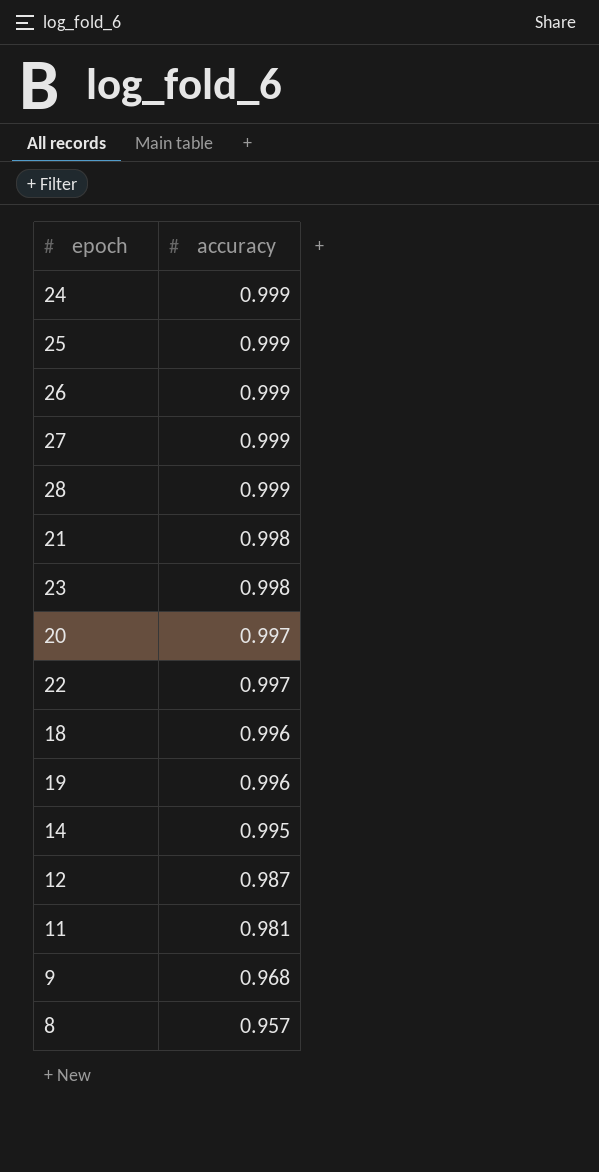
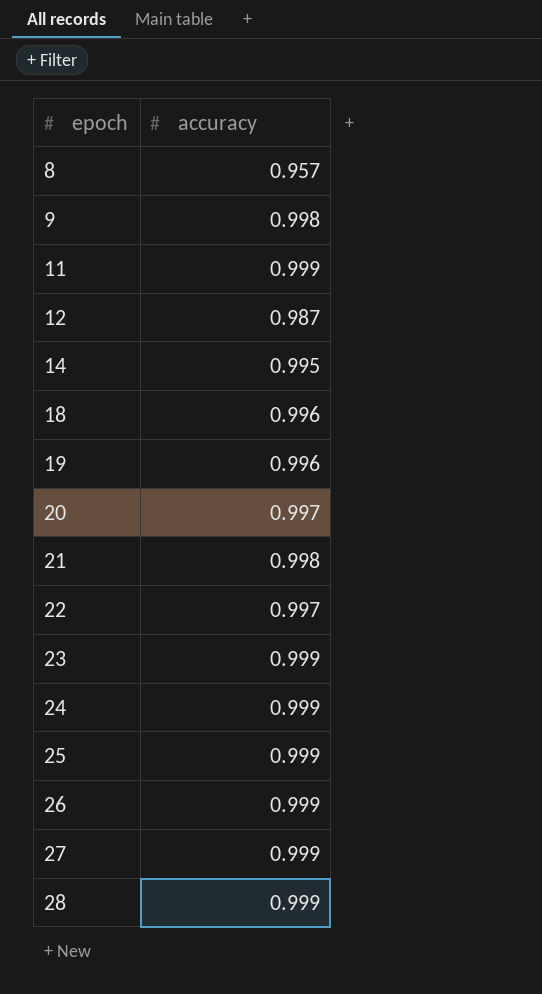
row order: accuracy descending -> epoch ascending
9 | accuracy: 0.968 -> 0.998
11 | accuracy: 0.981 -> 0.999
23 | accuracy: 0.998 -> 0.999

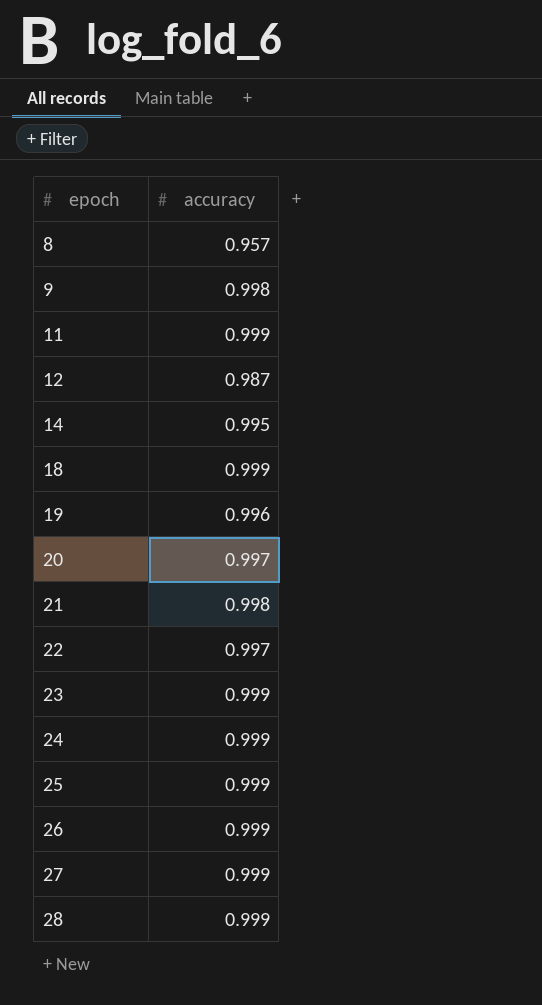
18 | accuracy: 0.996 -> 0.999

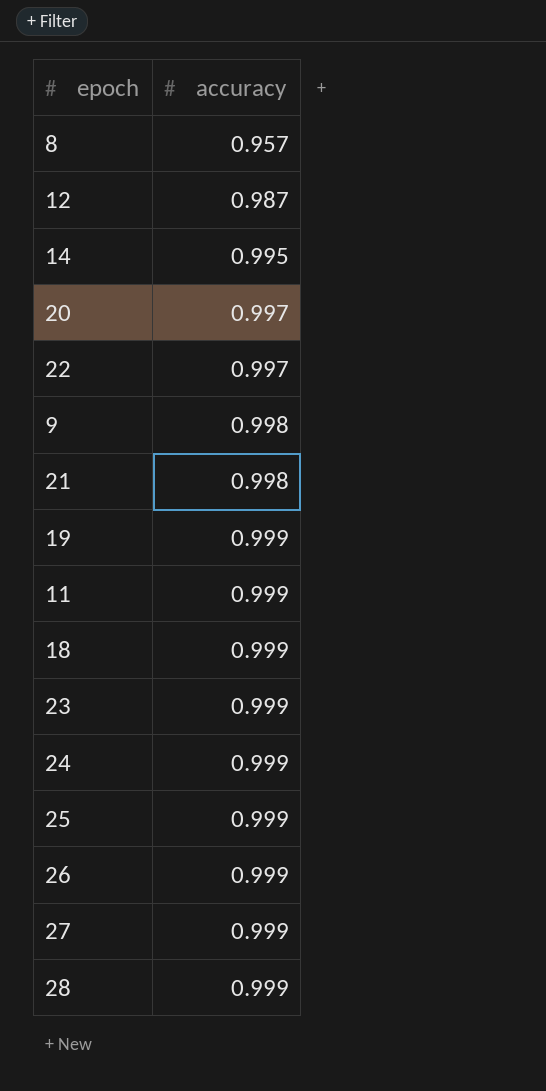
row order: epoch ascending -> accuracy ascending
19 | accuracy: 0.996 -> 0.999

